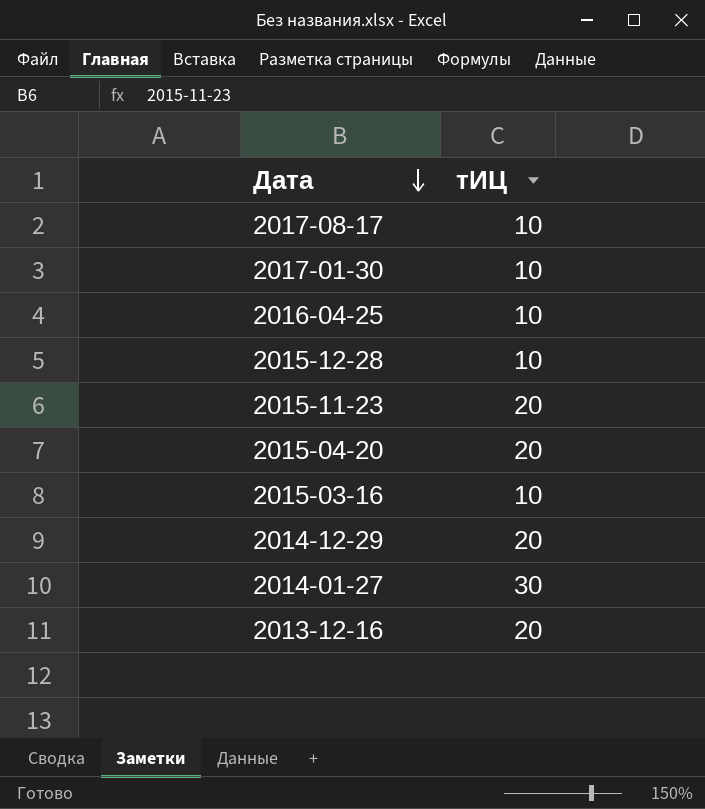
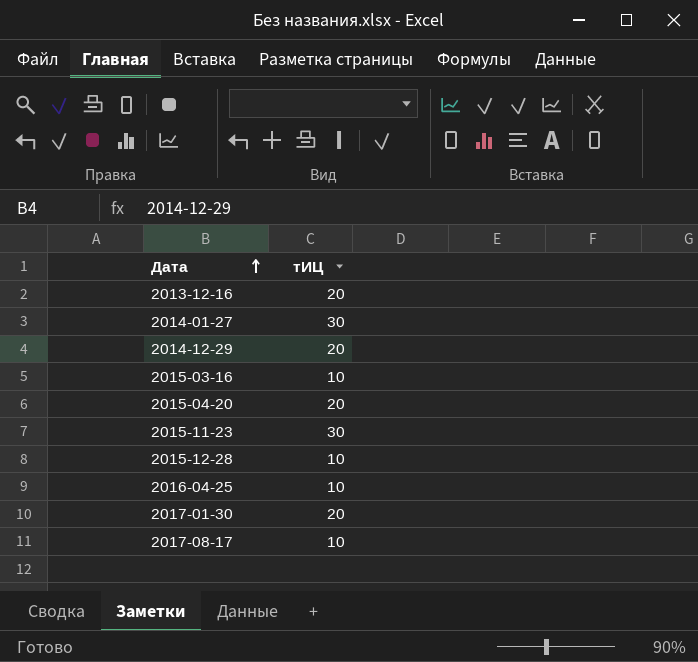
row order: Дата descending -> Дата ascending
2015-11-23 | тИЦ: 20 -> 30
2017-01-30 | тИЦ: 10 -> 20

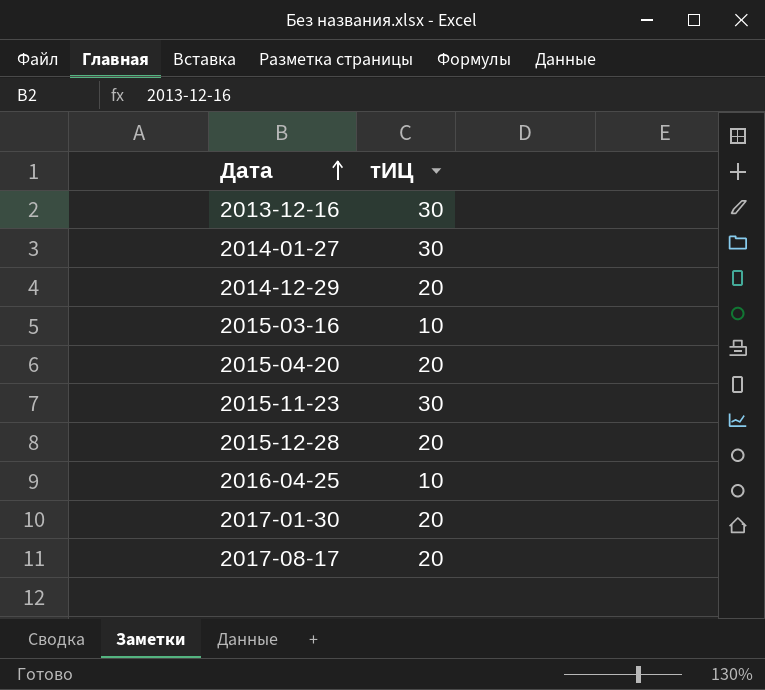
2013-12-16 | тИЦ: 20 -> 30
2015-12-28 | тИЦ: 10 -> 20
2017-08-17 | тИЦ: 10 -> 20

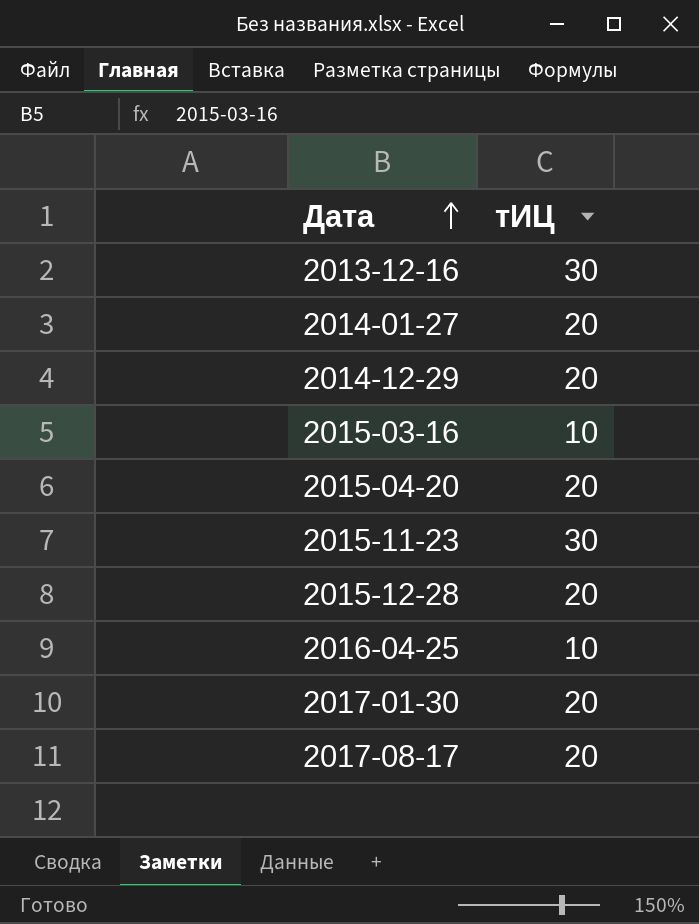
2014-01-27 | тИЦ: 30 -> 20

